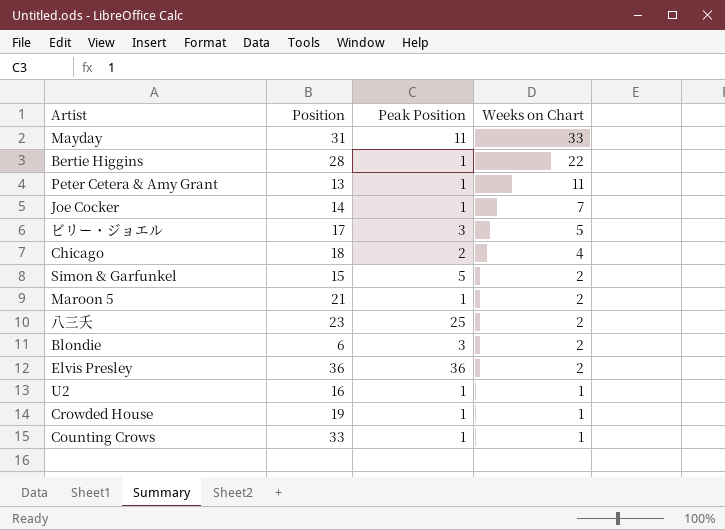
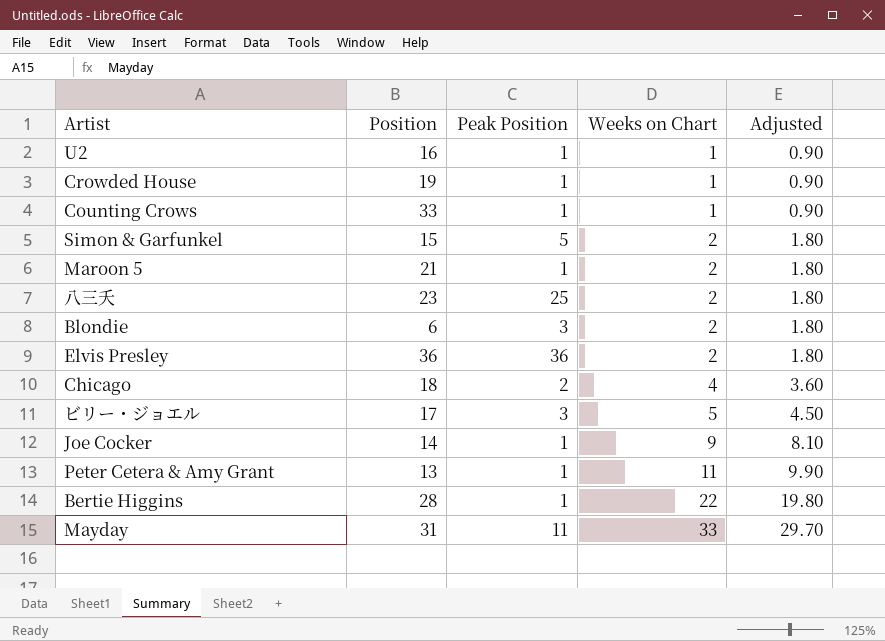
row order: Weeks on Chart descending -> Weeks on Chart ascending
column Adjusted | formula: none -> [Weeks on Chart] * 0.9
Joe Cocker | Weeks on Chart: 7 -> 9

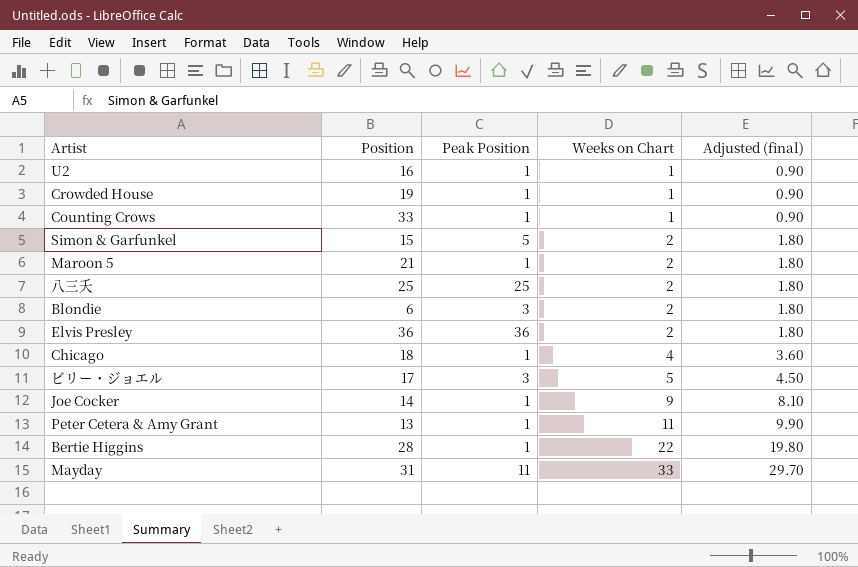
column name: Adjusted -> Adjusted (final)
八三夭 | Position: 23 -> 25
Chicago | Peak Position: 2 -> 1

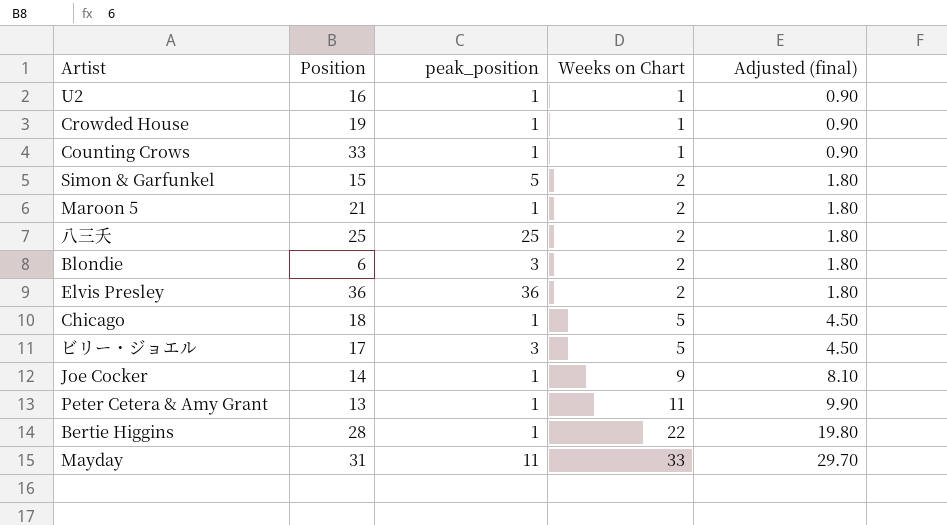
column name: Peak Position -> peak_position
Chicago | Weeks on Chart: 4 -> 5
Chicago | Adjusted (final): 3.60 -> 4.50

